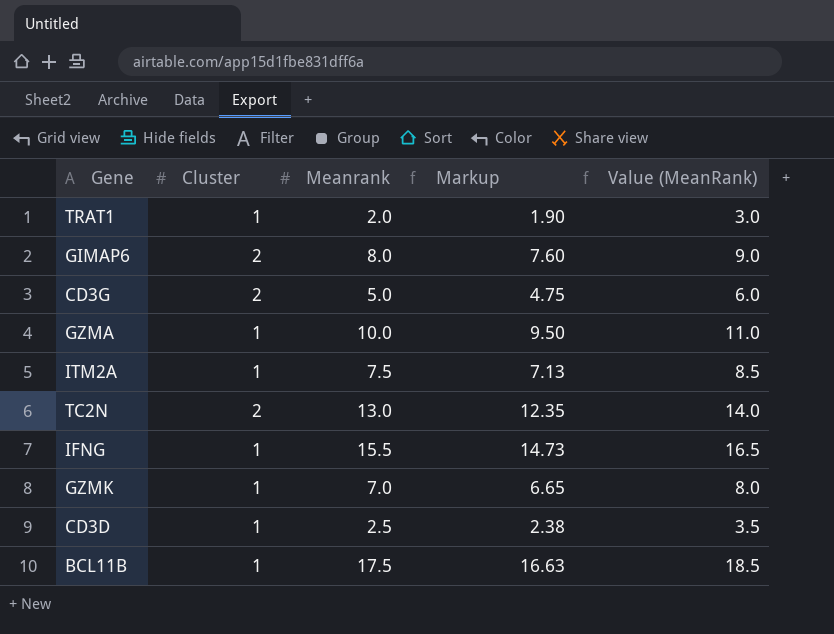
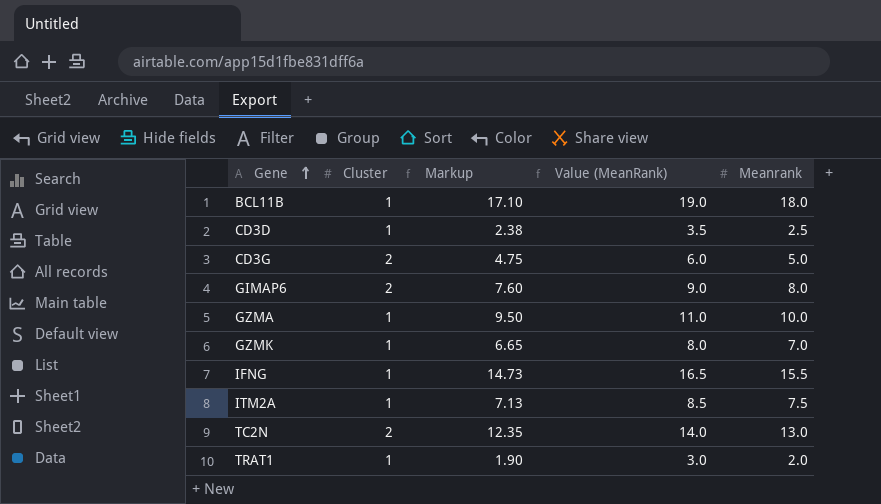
row order: none -> Gene ascending
column Meanrank | position: 3 -> 5
BCL11B | Markup: 16.63 -> 17.10
BCL11B | Value (MeanRank): 18.5 -> 19.0
BCL11B | Meanrank: 17.5 -> 18.0

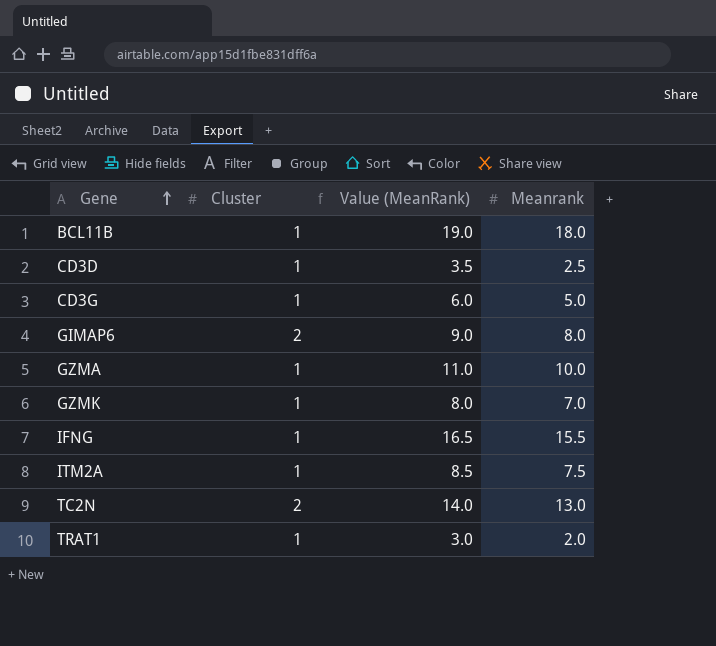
column Markup | formula: [Meanrank] * 0.95 -> none
CD3G | Cluster: 2 -> 1

